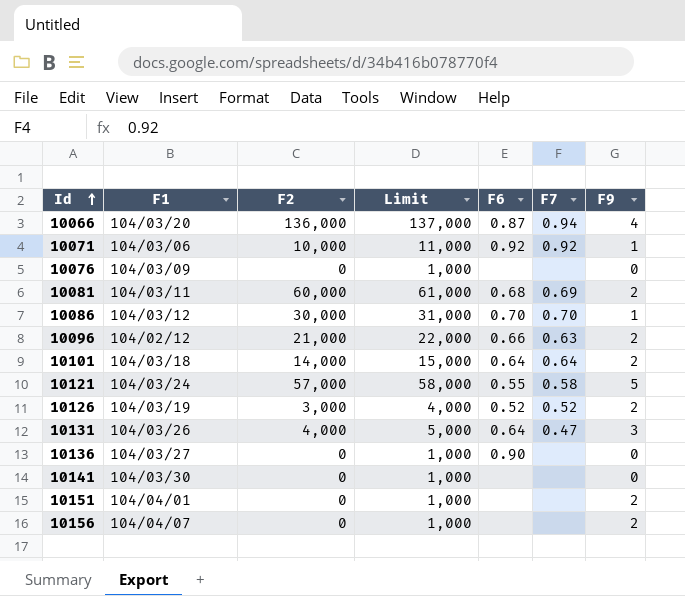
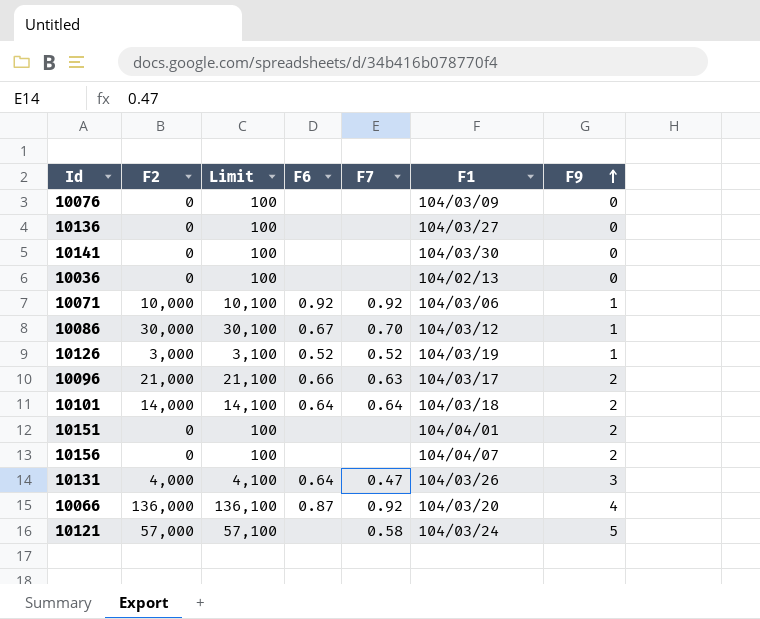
row order: Id ascending -> F9 ascending
column Limit | formula: [F2] + 1000 -> [F2] + 100
column F1 | position: 2 -> 6
row 10081: 104/03/11 | 60,000 | 61,000 | 0.68 | 0.69 | 2 -> none
10136 | F6: 0.90 -> none
row 10036: none -> 0 | 100 | none | none | 104/02/13 | 0
10086 | F6: 0.70 -> 0.67
10126 | F9: 2 -> 1
10096 | F1: 104/02/12 -> 104/03/17
10066 | F7: 0.94 -> 0.92
10121 | F6: 0.55 -> none

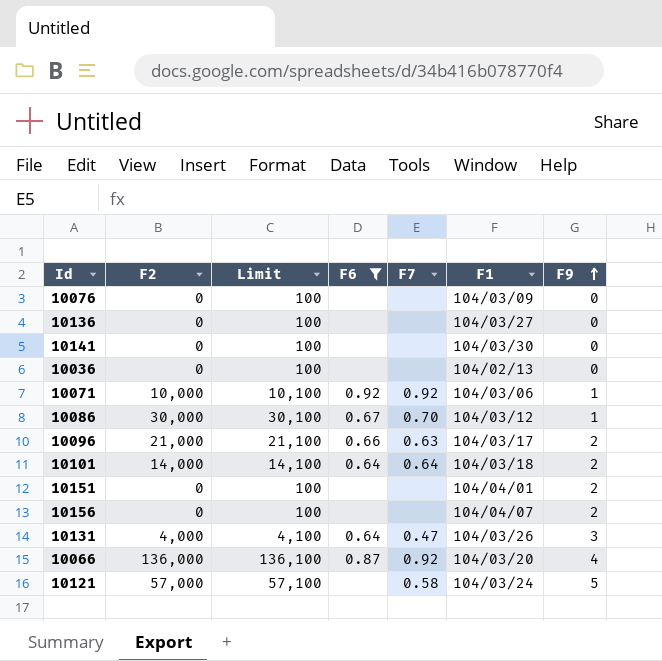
filter: none -> F6 != 0.52

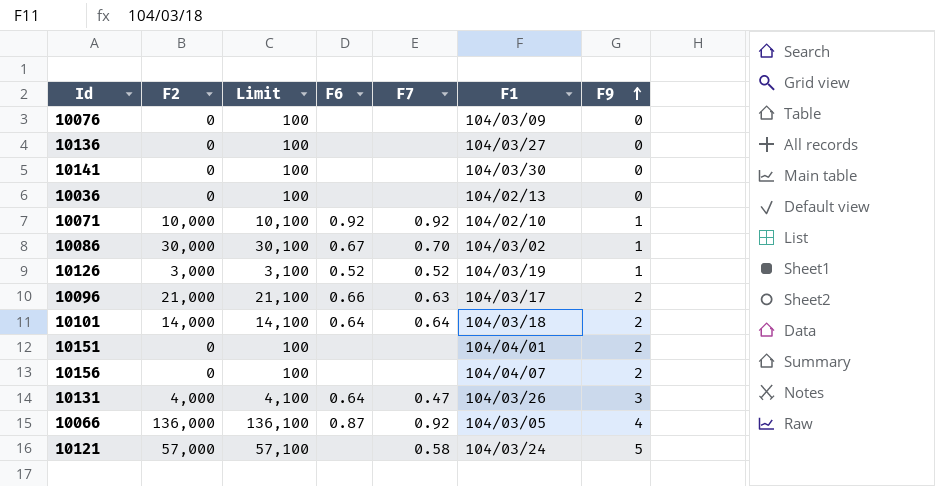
filter: F6 != 0.52 -> none
10071 | F1: 104/03/06 -> 104/02/10
10086 | F1: 104/03/12 -> 104/03/02
10066 | F1: 104/03/20 -> 104/03/05

